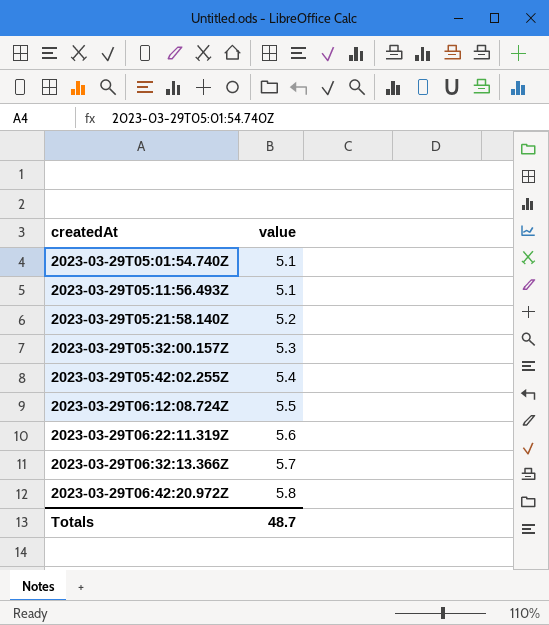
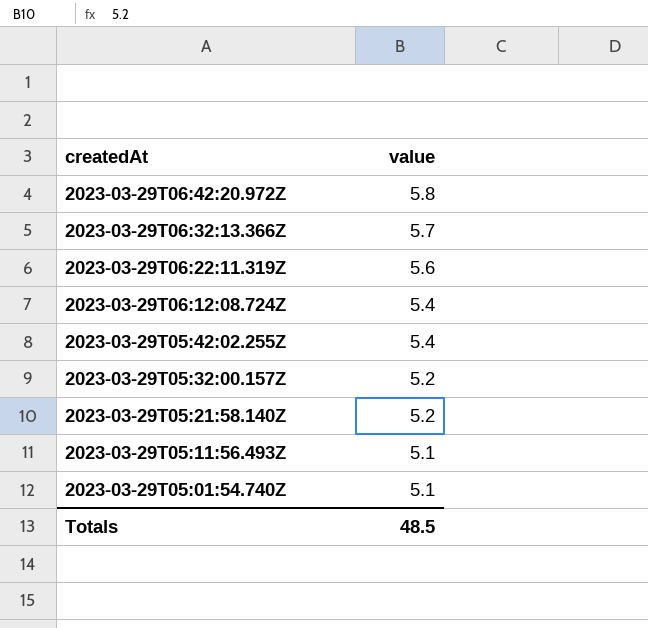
row order: createdAt ascending -> createdAt descending
2023-03-29T06:12:08.724Z | value: 5.5 -> 5.4
2023-03-29T05:32:00.157Z | value: 5.3 -> 5.2
Totals | value: 48.7 -> 48.5

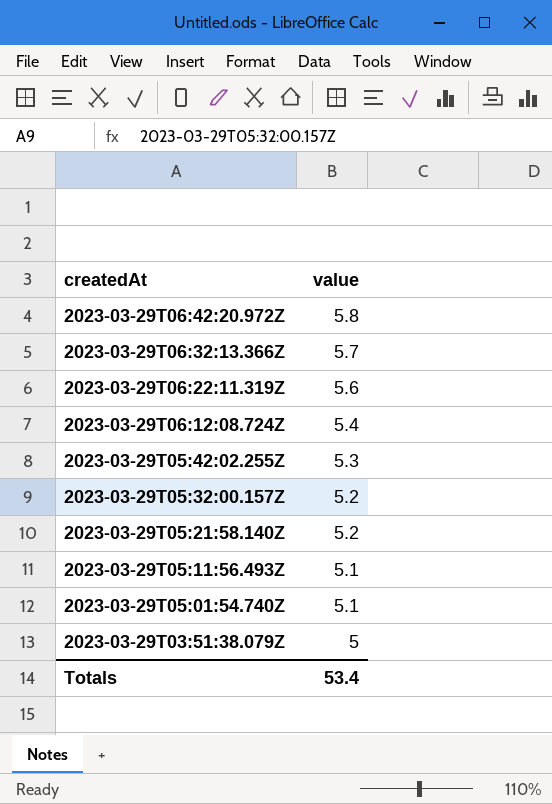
2023-03-29T05:42:02.255Z | value: 5.4 -> 5.3
row 2023-03-29T03:51:38.079Z: none -> 5
Totals | value: 48.5 -> 53.4

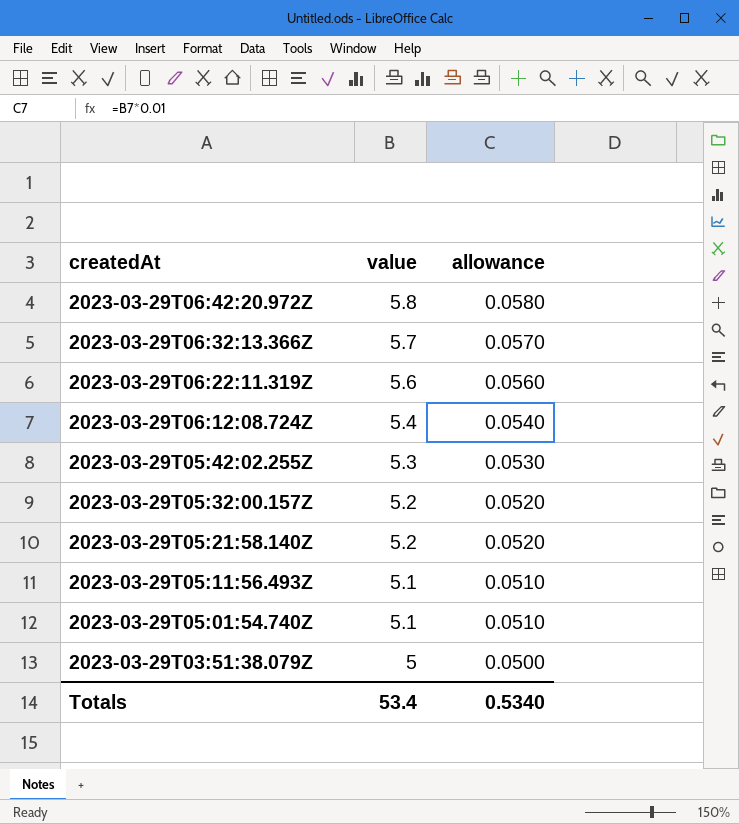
column allowance | formula: none -> [value] * 0.01

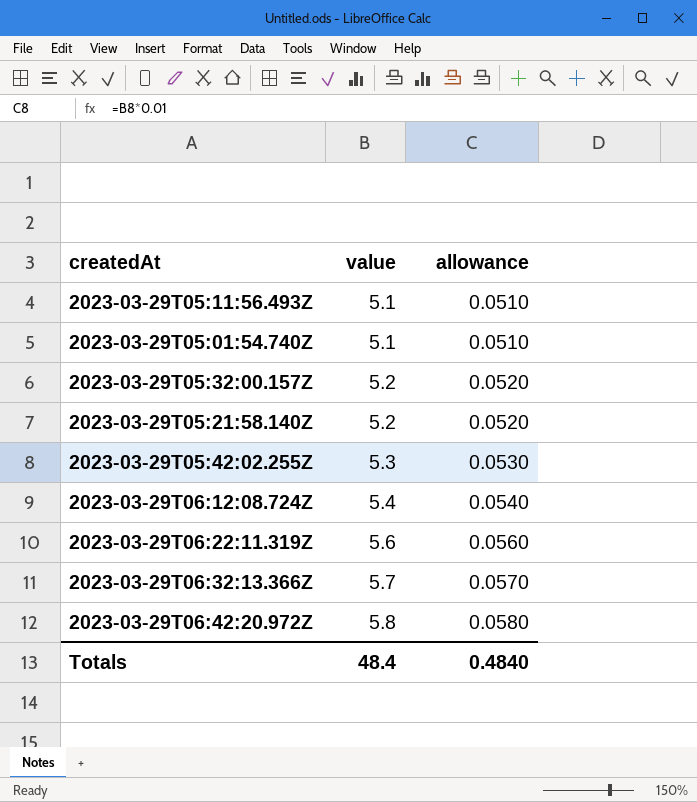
row order: createdAt descending -> value ascending
row 2023-03-29T03:51:38.079Z: 5 | 0.0500 -> none
Totals | value: 53.4 -> 48.4
Totals | allowance: 0.5340 -> 0.4840

